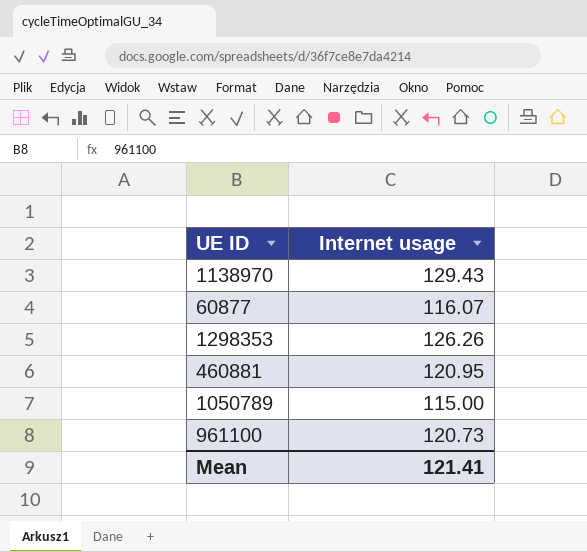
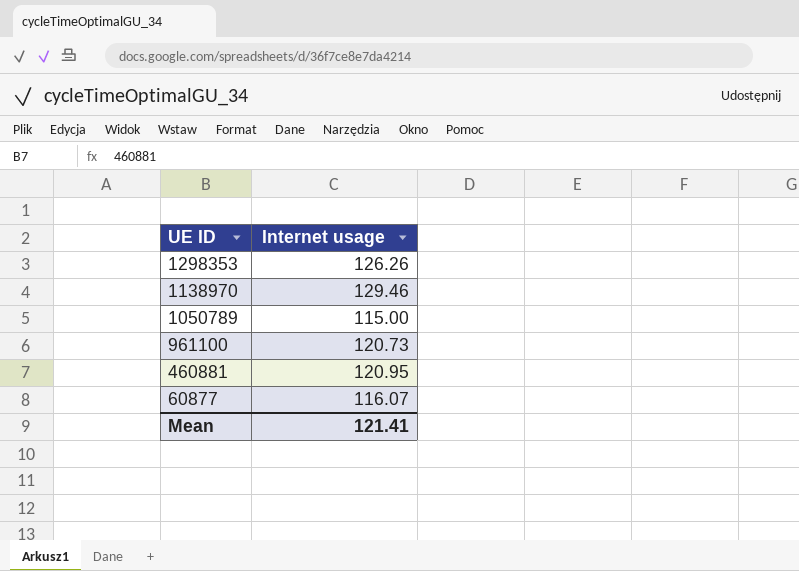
row order: none -> UE ID descending
1138970 | Internet usage: 129.43 -> 129.46

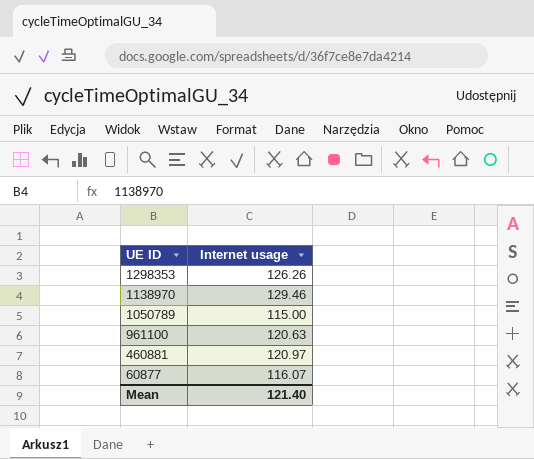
961100 | Internet usage: 120.73 -> 120.63
460881 | Internet usage: 120.95 -> 120.97
Mean | Internet usage: 121.41 -> 121.40

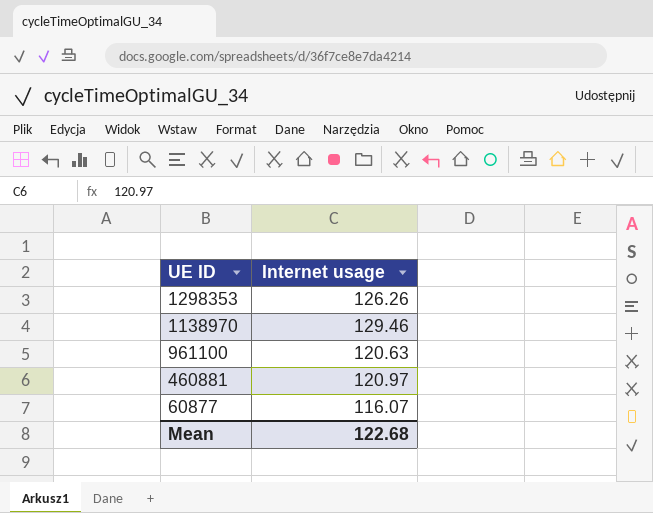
row 1050789: 115.00 -> none
Mean | Internet usage: 121.40 -> 122.68

